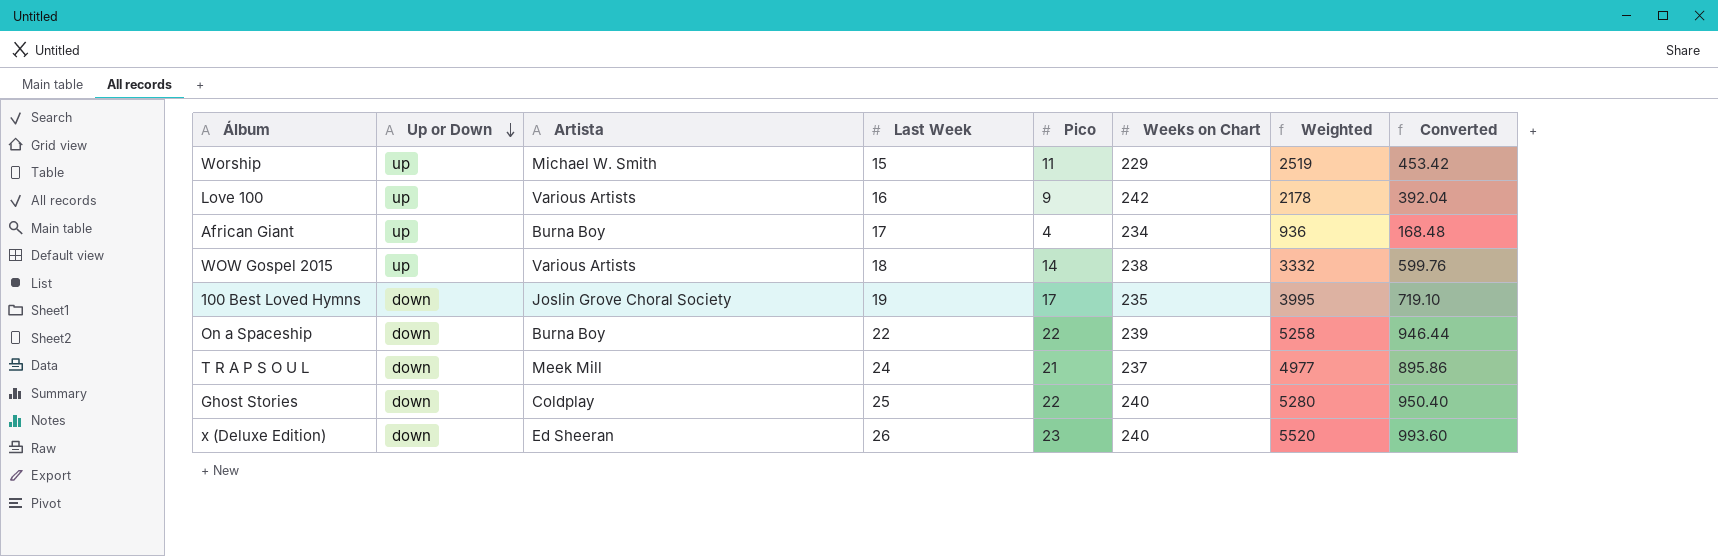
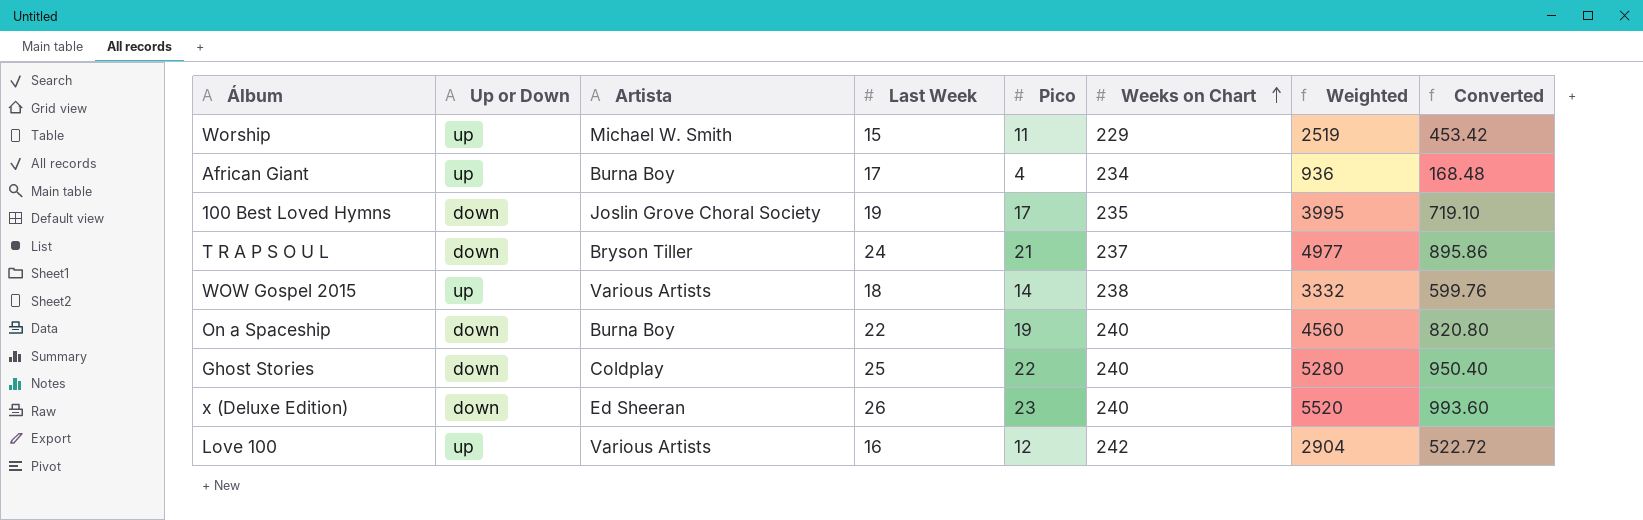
row order: Up or Down descending -> Weeks on Chart ascending
T R A P S O U L | Artista: Meek Mill -> Bryson Tiller
On a Spaceship | Pico: 22 -> 19
On a Spaceship | Weeks on Chart: 239 -> 240
On a Spaceship | Weighted: 5258 -> 4560
On a Spaceship | Converted: 946.44 -> 820.80
Love 100 | Pico: 9 -> 12
Love 100 | Weighted: 2178 -> 2904
Love 100 | Converted: 392.04 -> 522.72

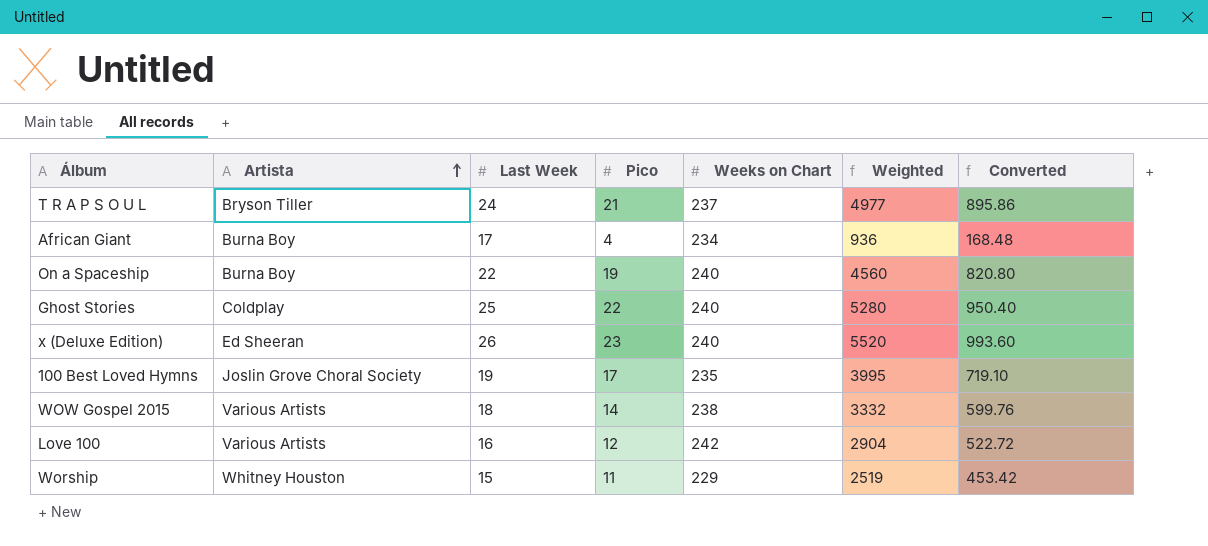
row order: Weeks on Chart ascending -> Artista ascending
column Up or Down | position: 2 -> none
Worship | Artista: Michael W. Smith -> Whitney Houston

